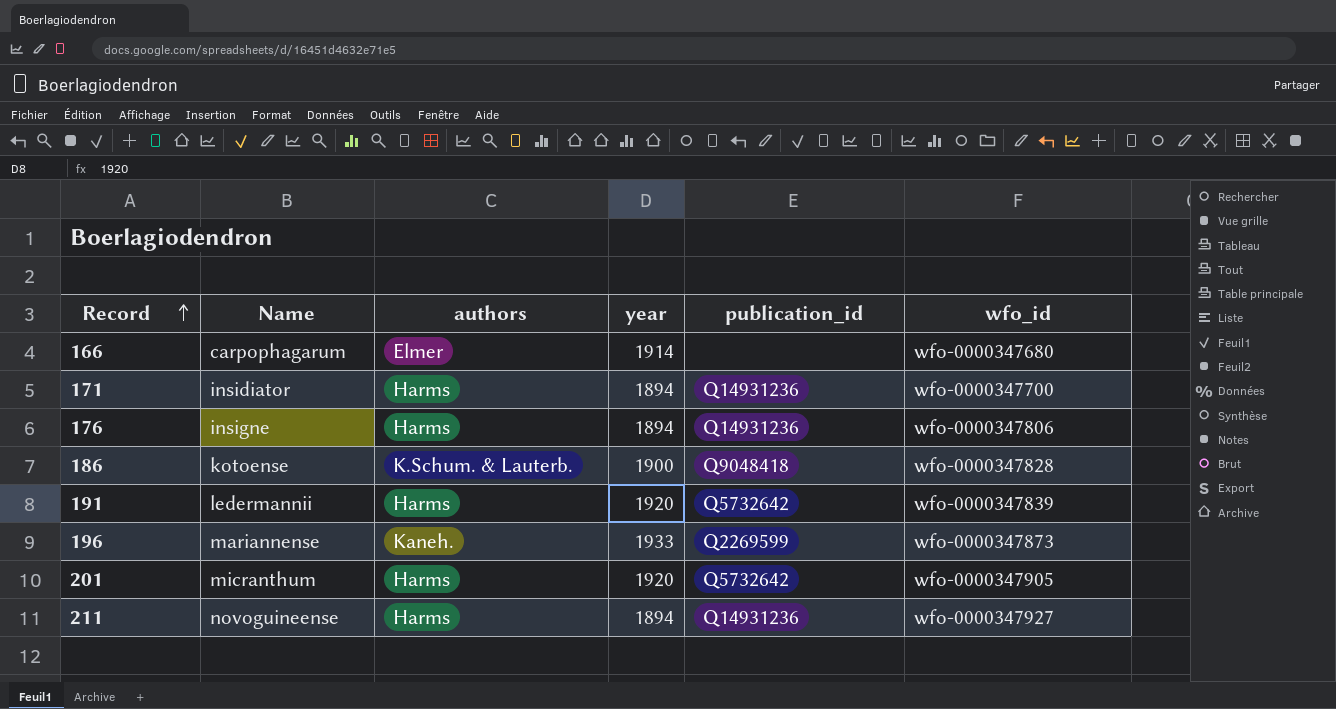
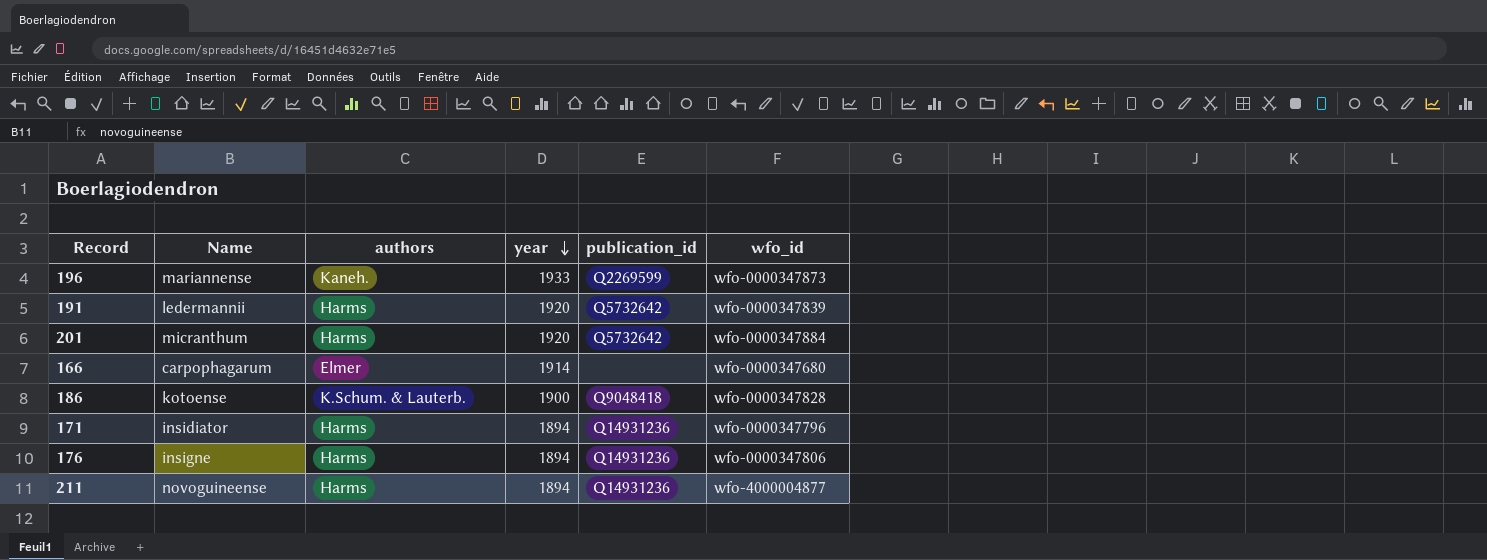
row order: Record ascending -> year descending
201 | wfo_id: wfo-0000347905 -> wfo-0000347884
171 | wfo_id: wfo-0000347700 -> wfo-0000347796
211 | wfo_id: wfo-0000347927 -> wfo-4000004877

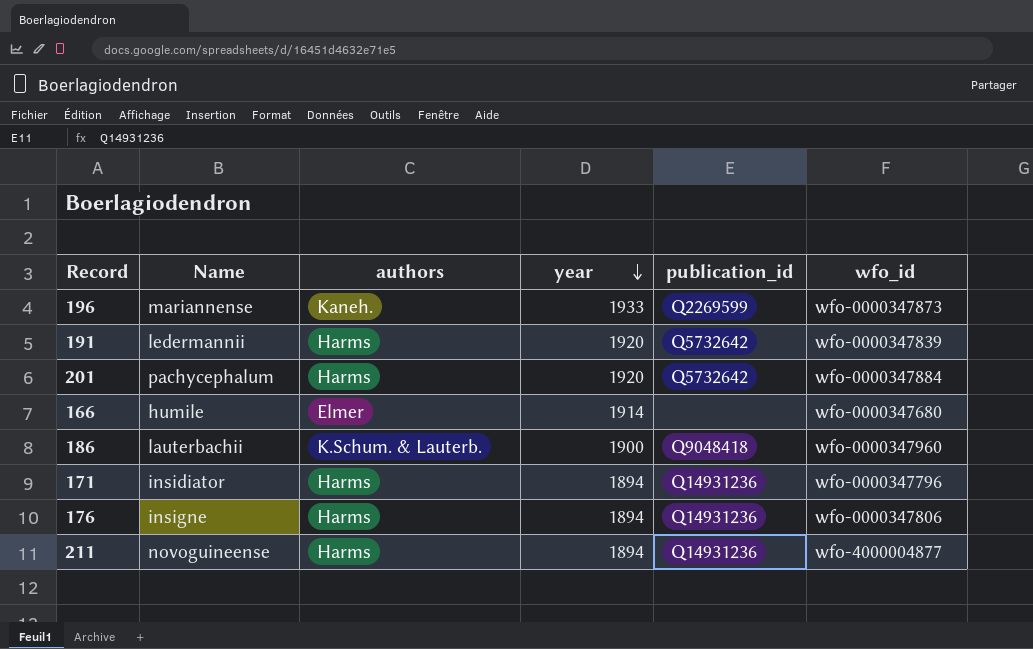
201 | Name: micranthum -> pachycephalum
166 | Name: carpophagarum -> humile
186 | Name: kotoense -> lauterbachii
186 | wfo_id: wfo-0000347828 -> wfo-0000347960

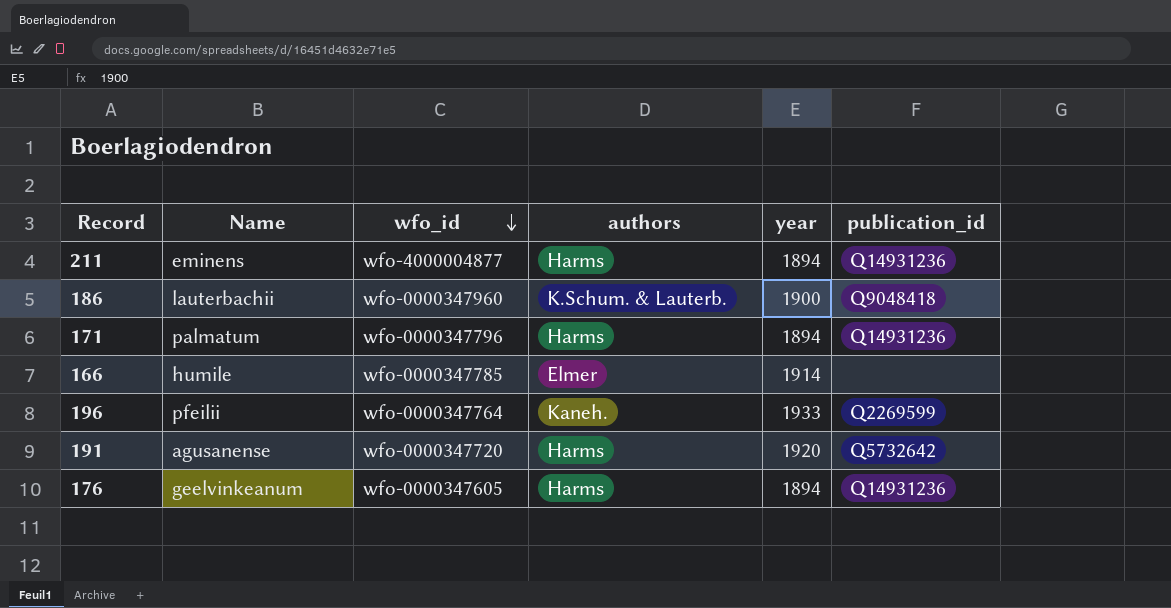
row order: year descending -> wfo_id descending
column wfo_id | position: 6 -> 3
row 201: pachycephalum | Harms | 1920 | Q5732642 | wfo-0000347884 -> none
211 | Name: novoguineense -> eminens
171 | Name: insidiator -> palmatum
166 | wfo_id: wfo-0000347680 -> wfo-0000347785
196 | Name: mariannense -> pfeilii
196 | wfo_id: wfo-0000347873 -> wfo-0000347764
191 | Name: ledermannii -> agusanense
191 | wfo_id: wfo-0000347839 -> wfo-0000347720
176 | Name: insigne -> geelvinkeanum
176 | wfo_id: wfo-0000347806 -> wfo-0000347605

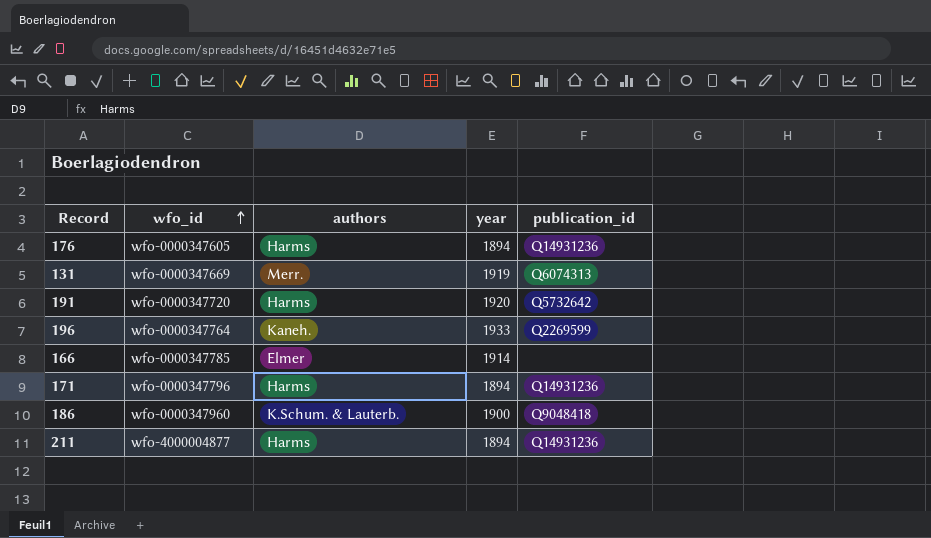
row order: wfo_id descending -> wfo_id ascending
column Name | position: 2 -> none
row 131: none -> wfo-0000347669 | Merr. | 1919 | Q6074313

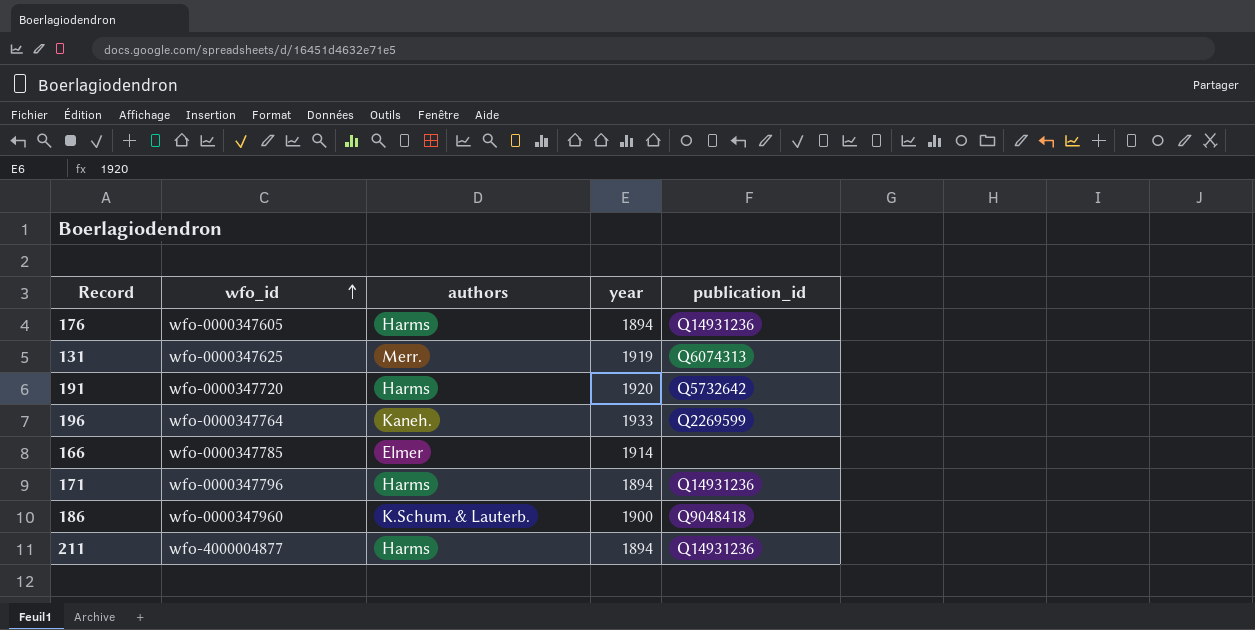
131 | wfo_id: wfo-0000347669 -> wfo-0000347625

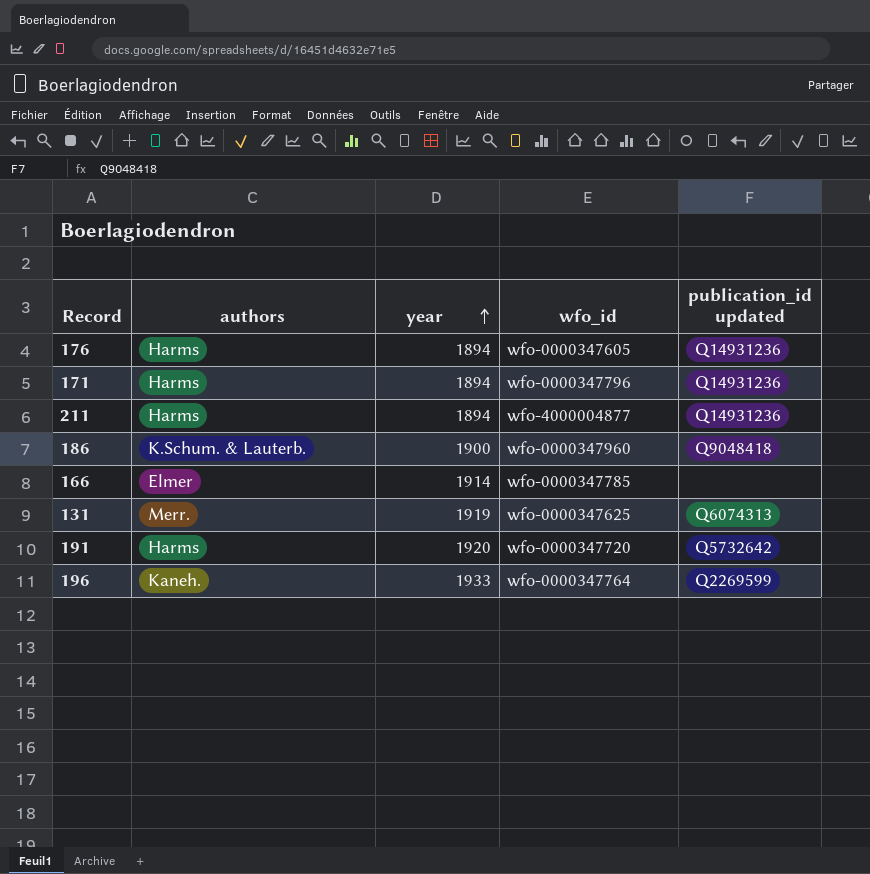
row order: wfo_id ascending -> year ascending
column wfo_id | position: 2 -> 4
column name: publication_id -> publication_id updated

